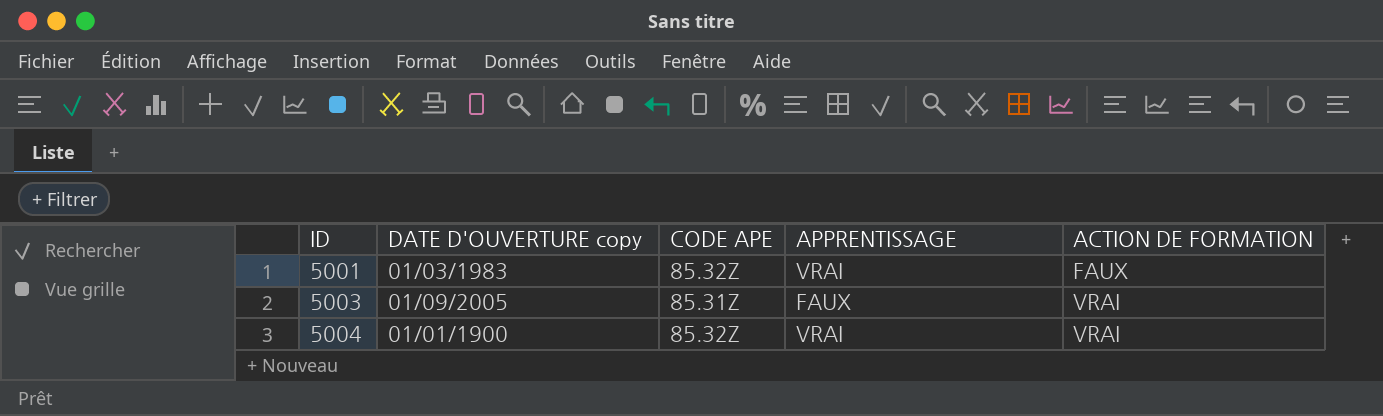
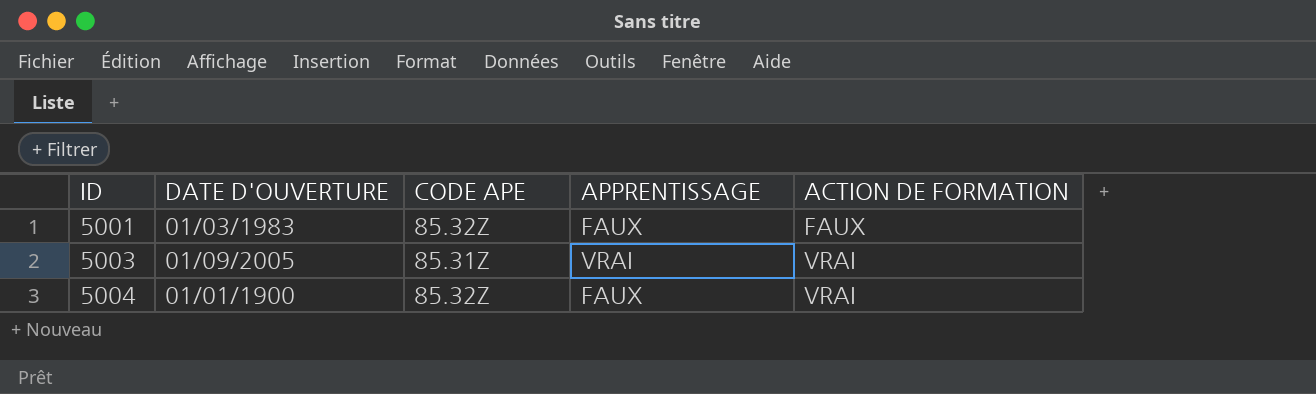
column name: DATE D'OUVERTURE copy -> DATE D'OUVERTURE
5001 | APPRENTISSAGE: VRAI -> FAUX
5003 | APPRENTISSAGE: FAUX -> VRAI
5004 | APPRENTISSAGE: VRAI -> FAUX

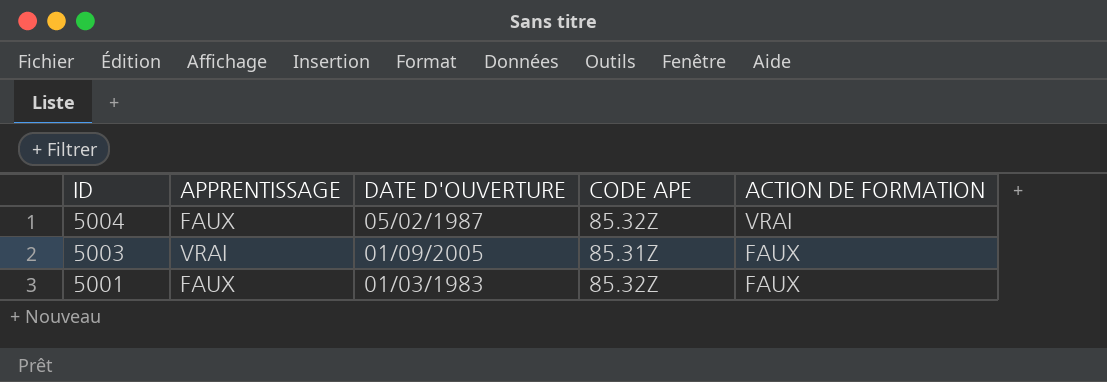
row order: ID ascending -> ID descending
column APPRENTISSAGE | position: 4 -> 2
5004 | DATE D'OUVERTURE: 01/01/1900 -> 05/02/1987
5003 | ACTION DE FORMATION: VRAI -> FAUX

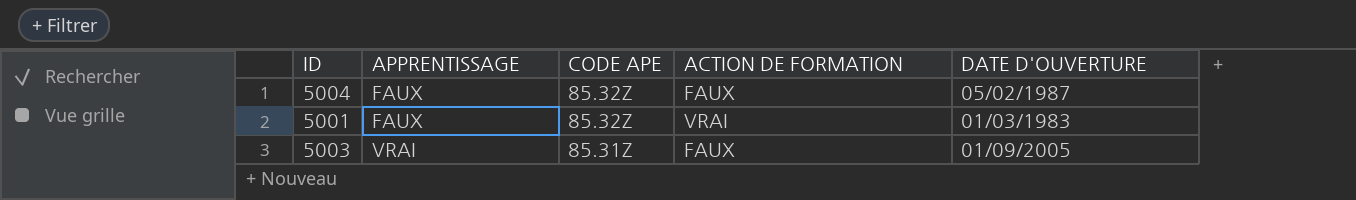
row order: ID descending -> APPRENTISSAGE ascending
column DATE D'OUVERTURE | position: 3 -> 5
5004 | ACTION DE FORMATION: VRAI -> FAUX
5001 | ACTION DE FORMATION: FAUX -> VRAI

